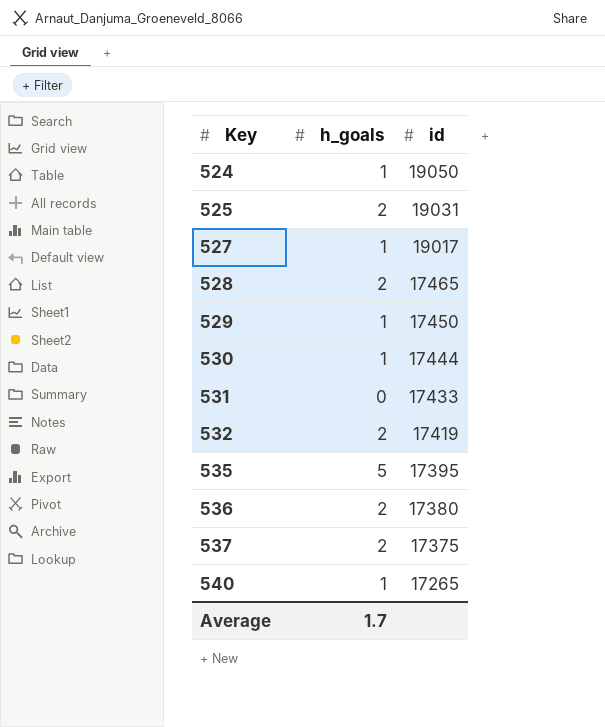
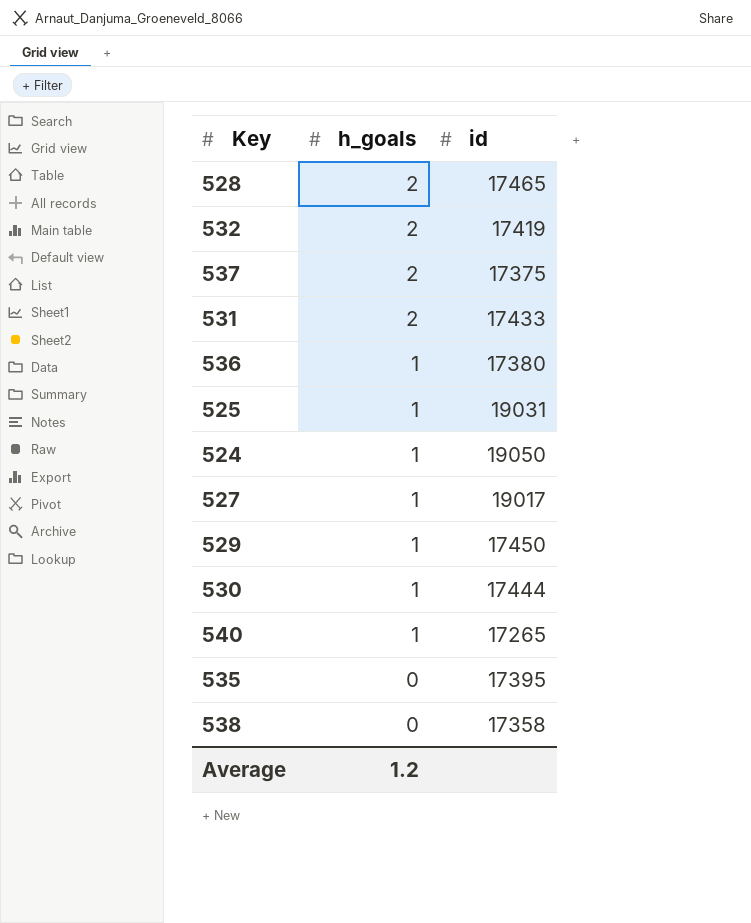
row order: Key ascending -> h_goals descending
531 | h_goals: 0 -> 2
536 | h_goals: 2 -> 1
525 | h_goals: 2 -> 1
535 | h_goals: 5 -> 0
row 538: none -> 0 | 17358
Average | h_goals: 1.7 -> 1.2

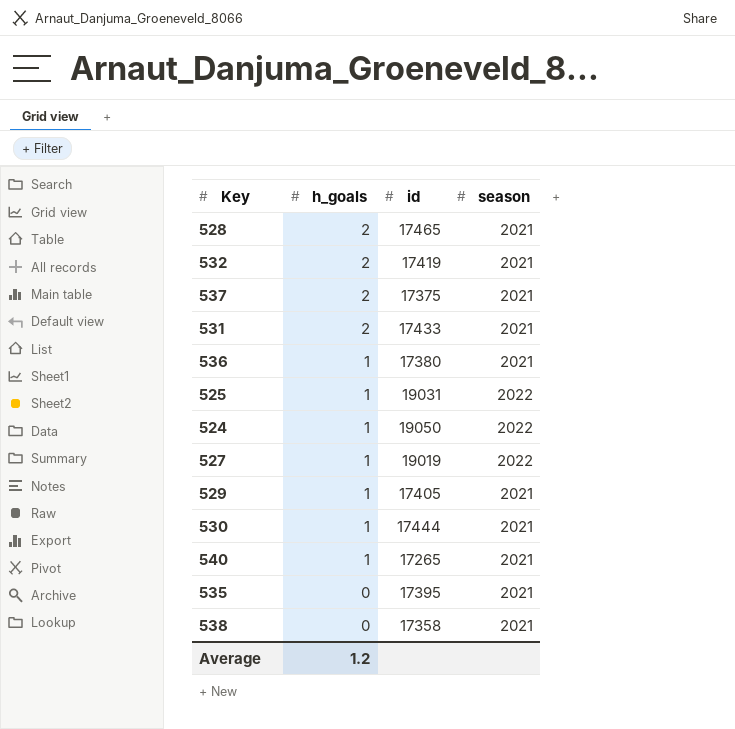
column season | position: none -> 4
527 | id: 19017 -> 19019
529 | id: 17450 -> 17405

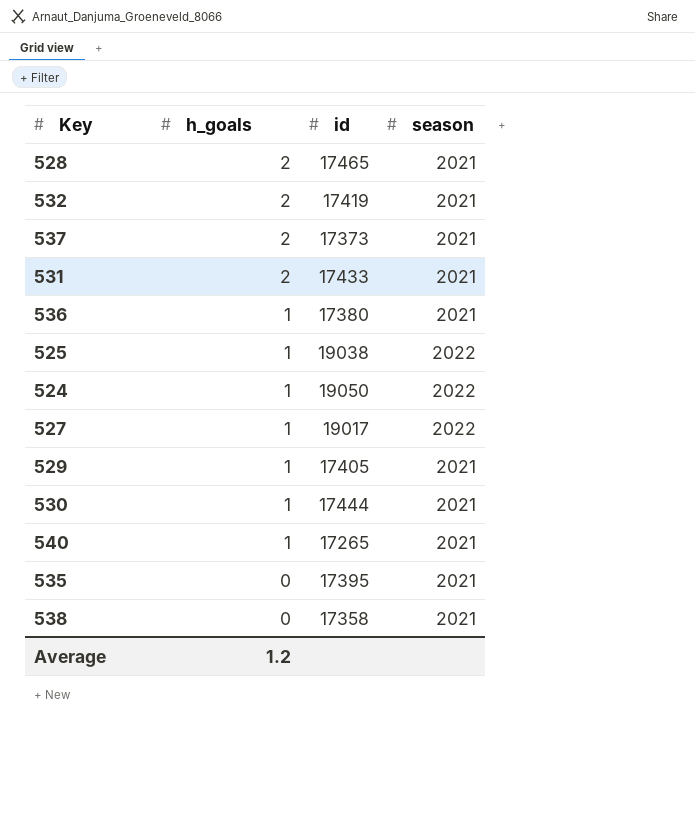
537 | id: 17375 -> 17373
525 | id: 19031 -> 19038
527 | id: 19019 -> 19017

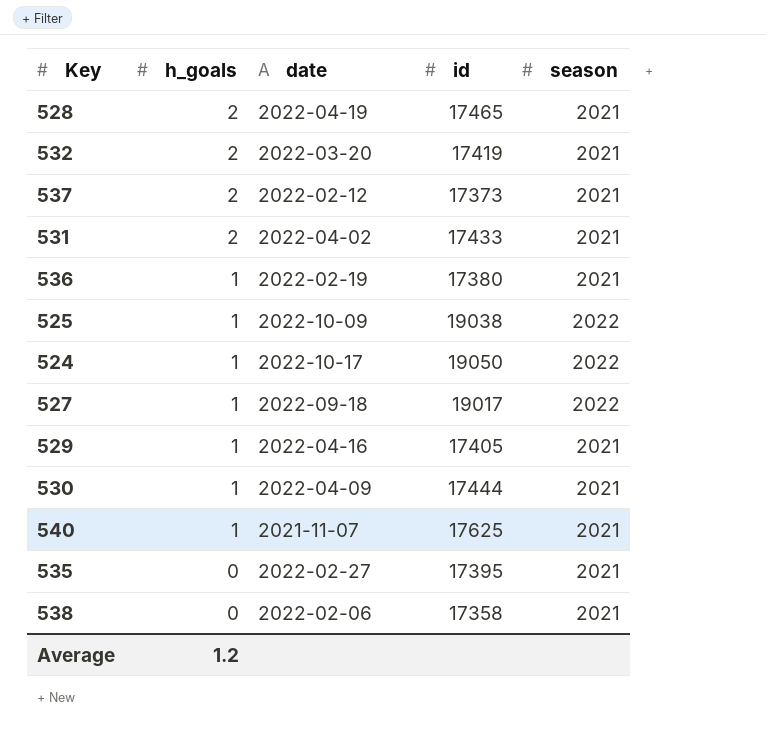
column date | position: none -> 3
540 | id: 17265 -> 17625

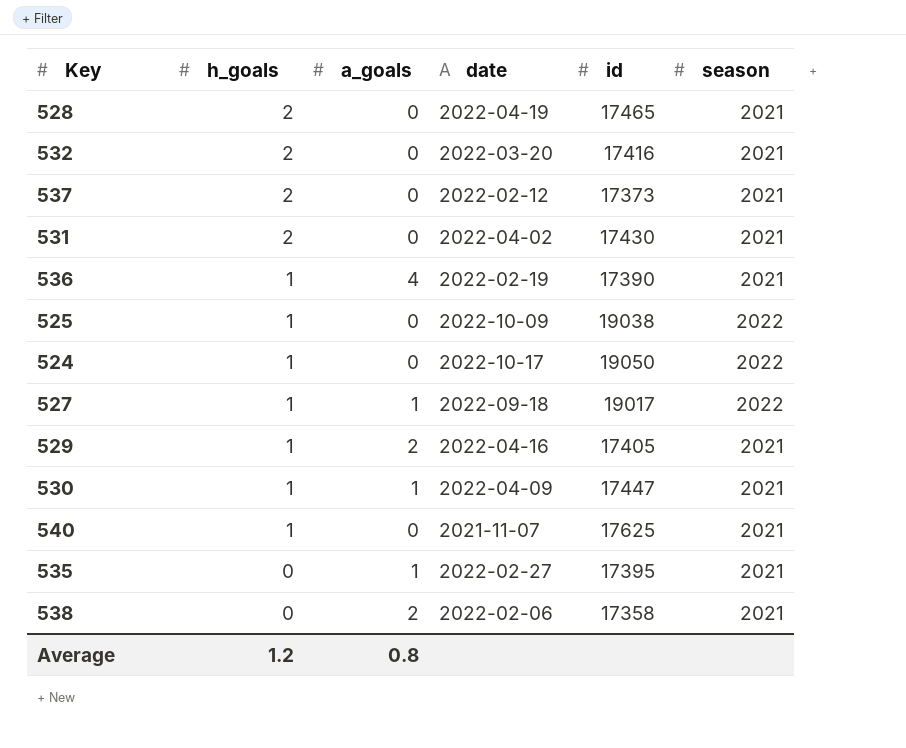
column a_goals | position: none -> 3
532 | id: 17419 -> 17416
531 | id: 17433 -> 17430
536 | id: 17380 -> 17390
530 | id: 17444 -> 17447

